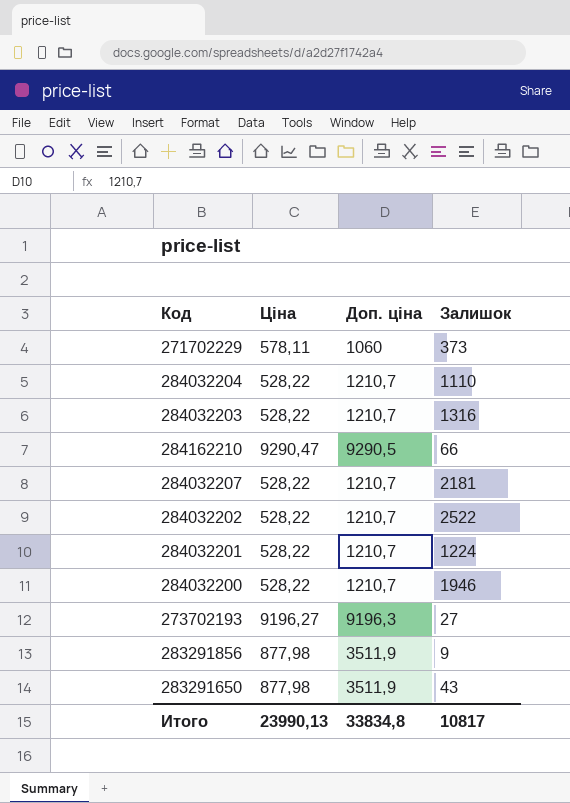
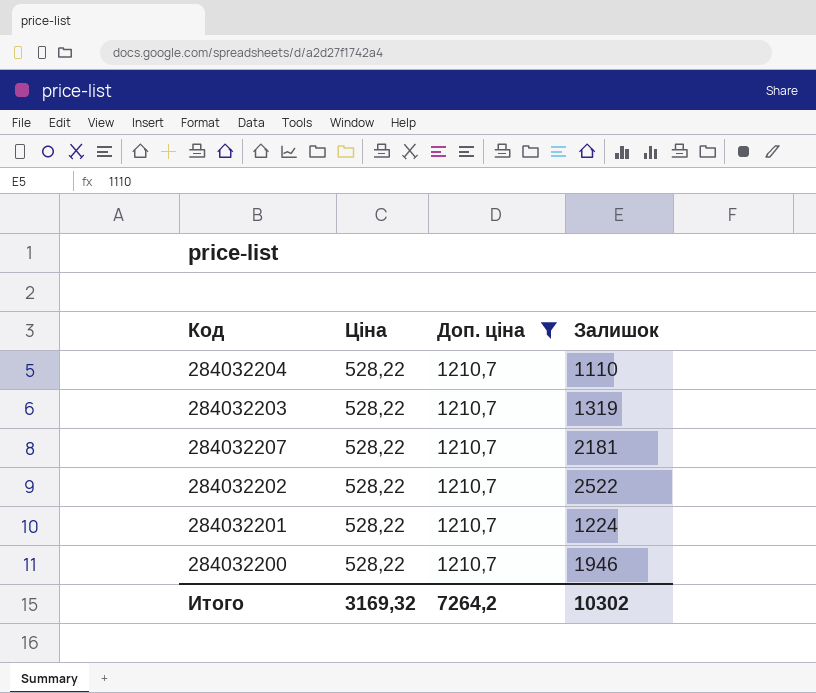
filter: none -> Доп. ціна = 1210,7
284032203 | Залишок: 1316 -> 1319
Итого | Ціна: 23990,13 -> 3169,32
Итого | Доп. ціна: 33834,8 -> 7264,2
Итого | Залишок: 10817 -> 10302

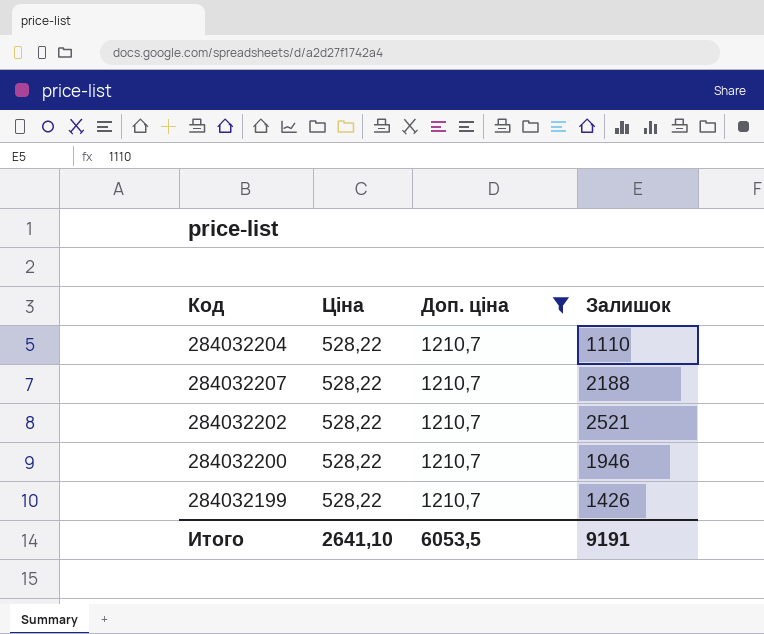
row 284032203: 528,22 | 1210,7 | 1319 -> none
row 284032201: 528,22 | 1210,7 | 1224 -> none
284032207 | Залишок: 2181 -> 2188
284032202 | Залишок: 2522 -> 2521
row 284032199: none -> 528,22 | 1210,7 | 1426
Итого | Ціна: 3169,32 -> 2641,10
Итого | Доп. ціна: 7264,2 -> 6053,5
Итого | Залишок: 10302 -> 9191

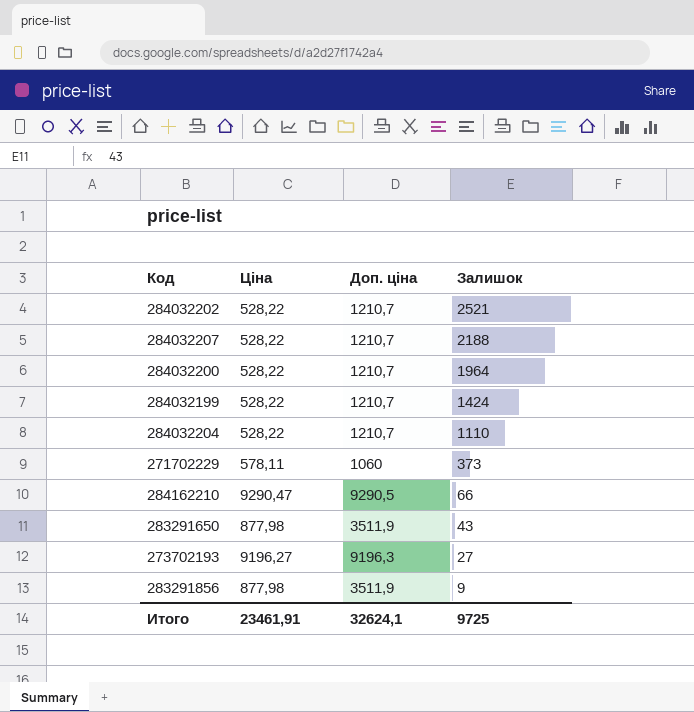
filter: Доп. ціна = 1210,7 -> none
row order: none -> Залишок descending
284032200 | Залишок: 1946 -> 1964
284032199 | Залишок: 1426 -> 1424
Итого | Ціна: 2641,10 -> 23461,91
Итого | Доп. ціна: 6053,5 -> 32624,1
Итого | Залишок: 9191 -> 9725

